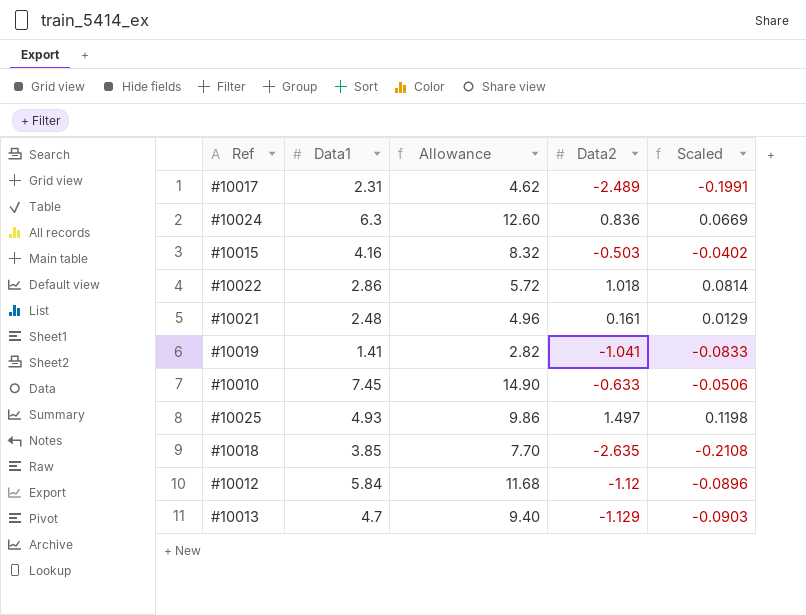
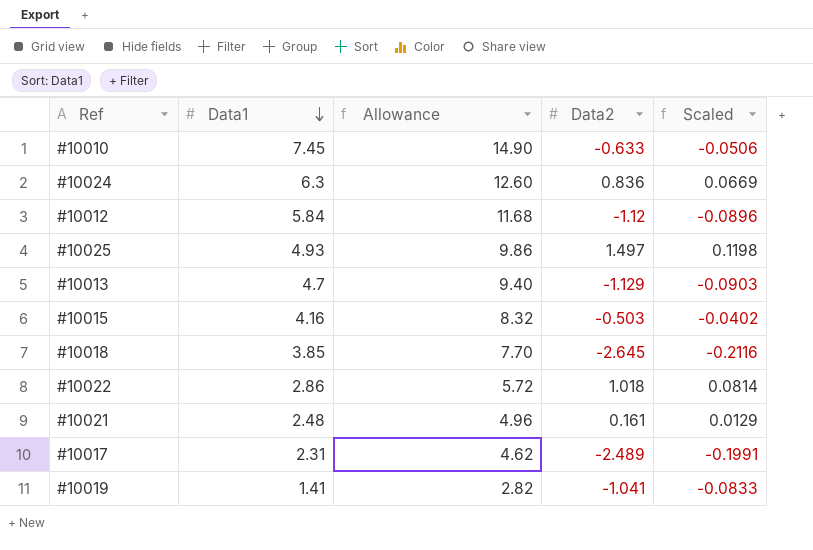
row order: none -> Data1 descending
#10018 | Data2: -2.635 -> -2.645
#10018 | Scaled: -0.2108 -> -0.2116

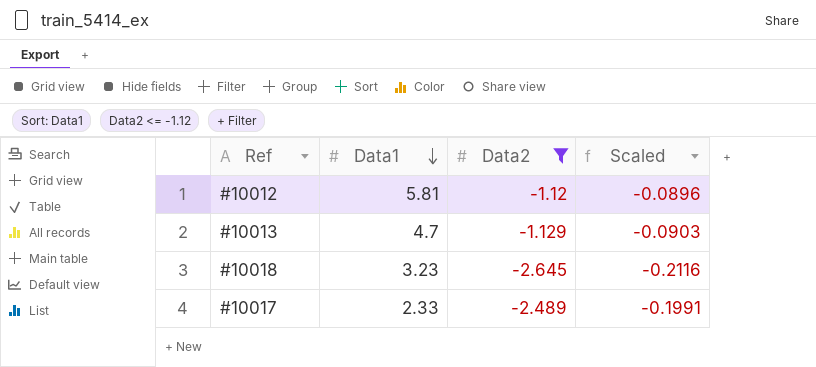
filter: none -> Data2 <= -1.12
column Allowance | formula: [Data1] * 2 -> none
#10012 | Data1: 5.84 -> 5.81
#10018 | Data1: 3.85 -> 3.23
#10017 | Data1: 2.31 -> 2.33

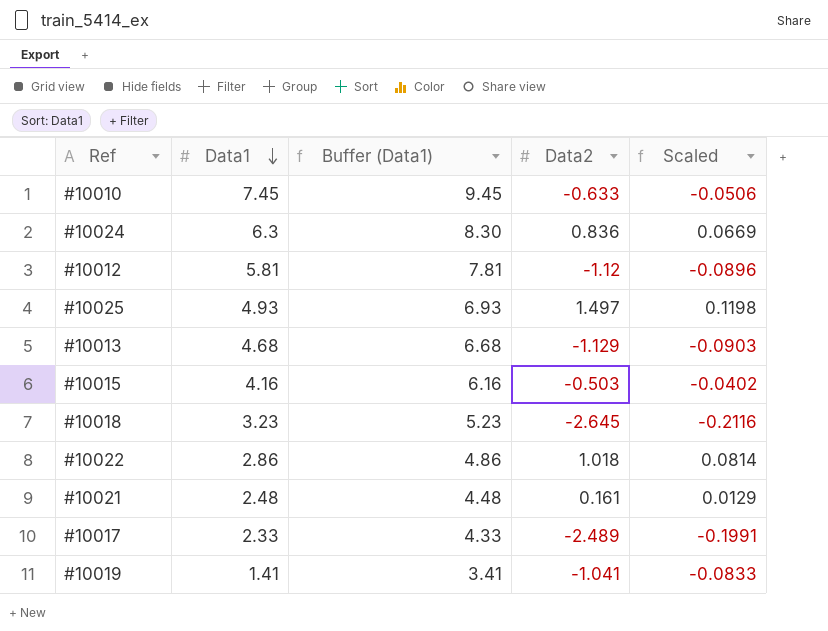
filter: Data2 <= -1.12 -> none
column Buffer (Data1) | formula: none -> [Data1] + 2
#10013 | Data1: 4.7 -> 4.68

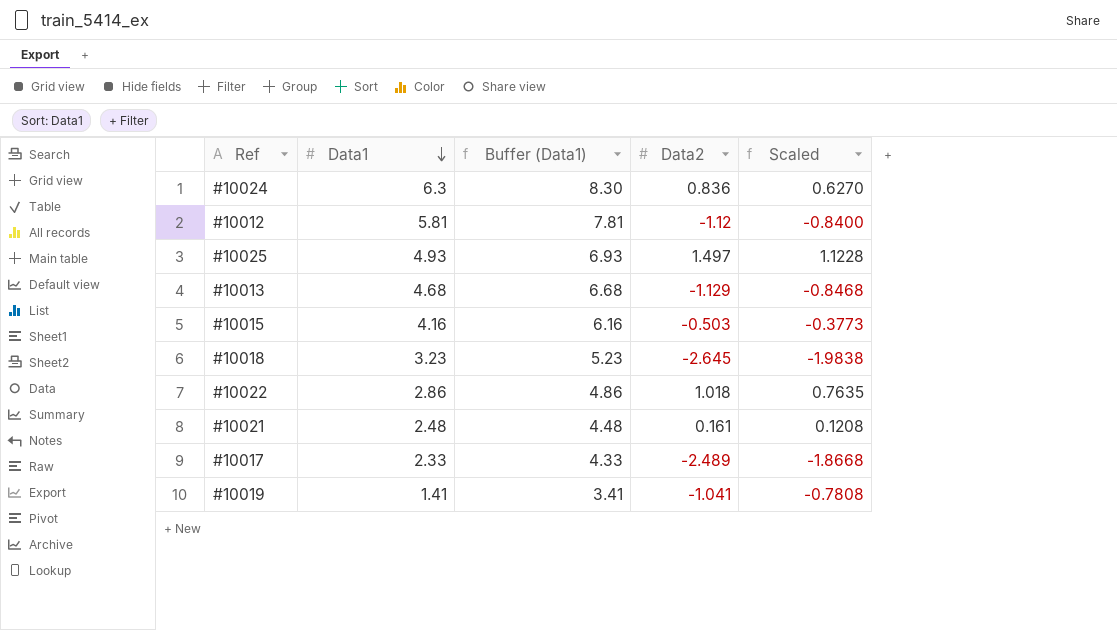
column Scaled | formula: [Data2] * 0.08 -> [Data2] * 0.75
row #10010: 7.45 | 9.45 | -0.633 | -0.0506 -> none

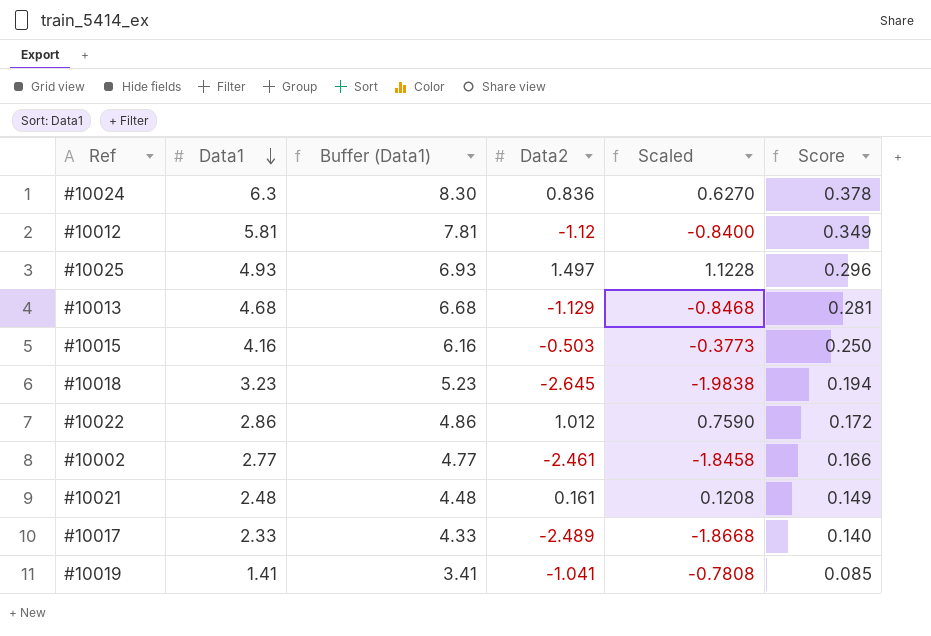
column Score | formula: none -> [Data1] * 0.06
#10022 | Data2: 1.018 -> 1.012
#10022 | Scaled: 0.7635 -> 0.7590
row #10002: none -> 2.77 | 4.77 | -2.461 | -1.8458 | 0.166

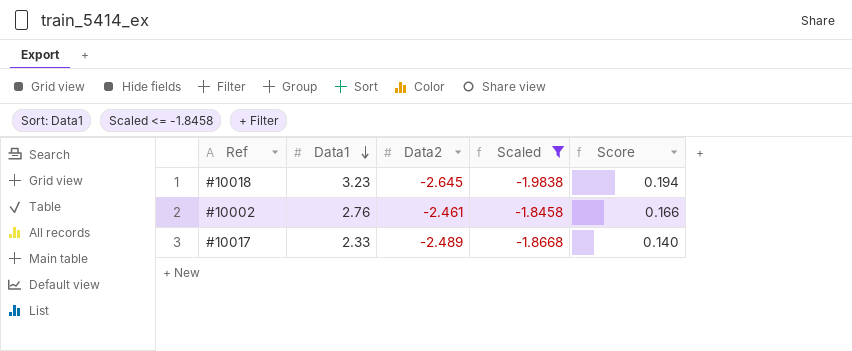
filter: none -> Scaled <= -1.8458
column Buffer (Data1) | formula: [Data1] + 2 -> none
#10002 | Data1: 2.77 -> 2.76

